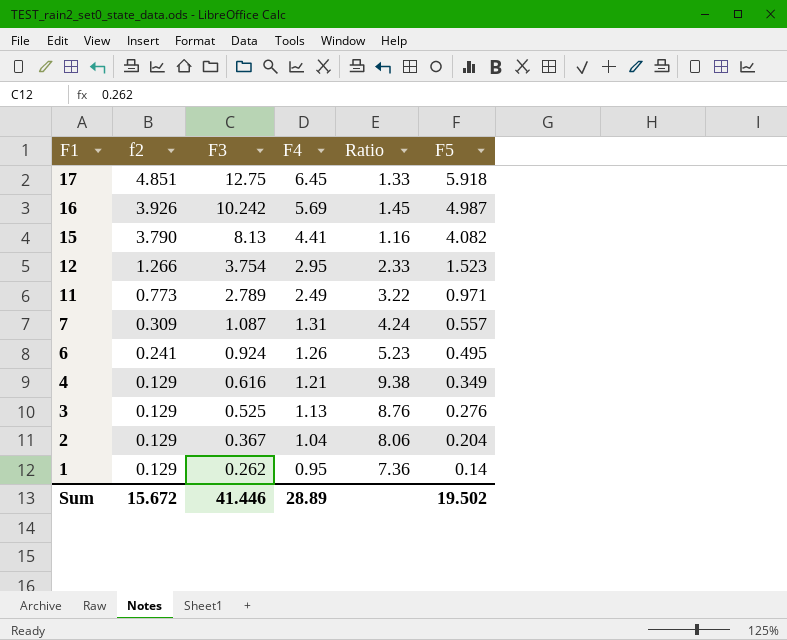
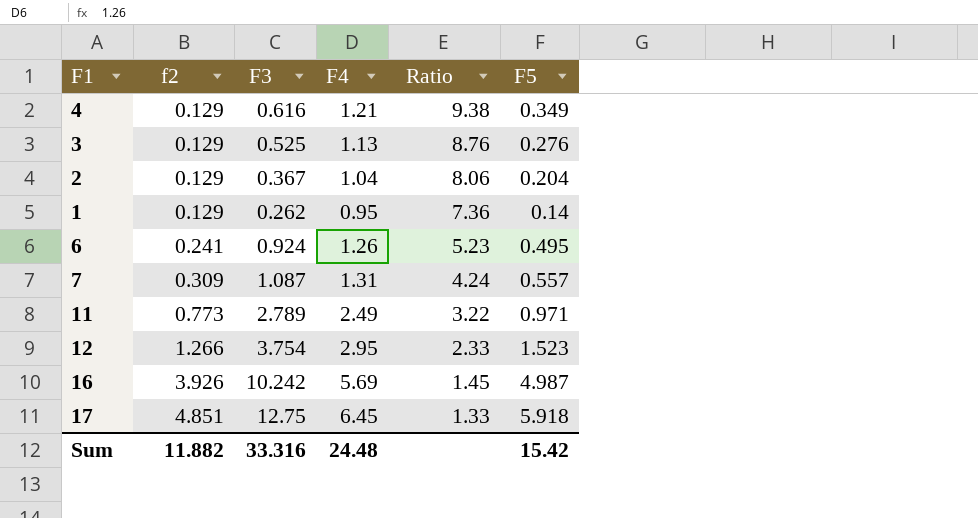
row order: F1 descending -> f2 ascending
row 15: 3.790 | 8.13 | 4.41 | 1.16 | 4.082 -> none
Sum | f2: 15.672 -> 11.882
Sum | F3: 41.446 -> 33.316
Sum | F4: 28.89 -> 24.48
Sum | F5: 19.502 -> 15.42

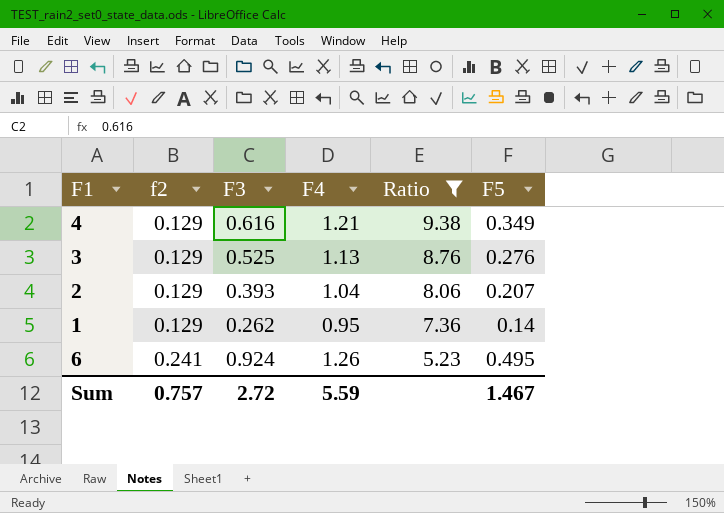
filter: none -> Ratio >= 5.23
2 | F3: 0.367 -> 0.393
2 | F5: 0.204 -> 0.207
Sum | f2: 11.882 -> 0.757
Sum | F3: 33.316 -> 2.72
Sum | F4: 24.48 -> 5.59
Sum | F5: 15.42 -> 1.467

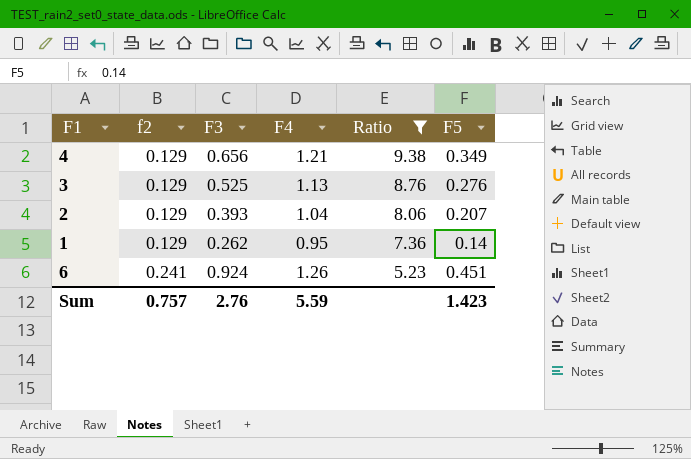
4 | F3: 0.616 -> 0.656
6 | F5: 0.495 -> 0.451
Sum | F3: 2.72 -> 2.76
Sum | F5: 1.467 -> 1.423

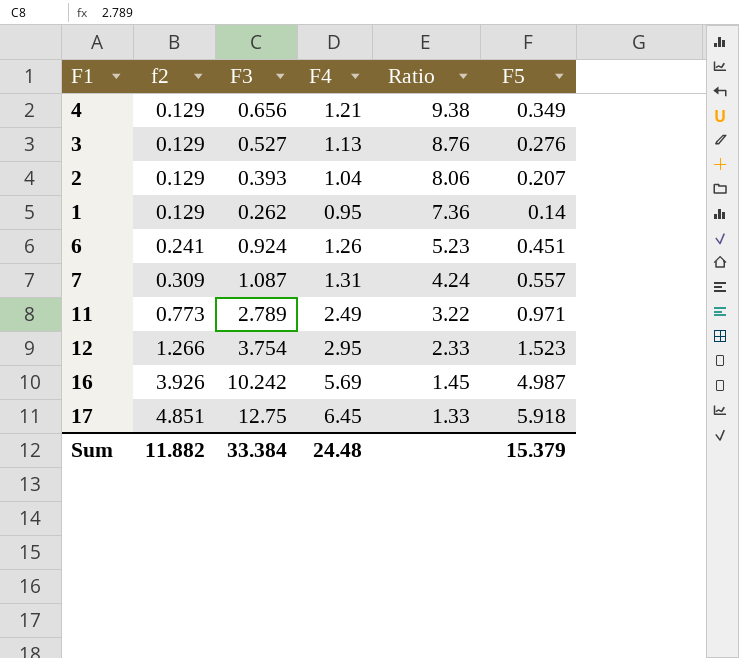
filter: Ratio >= 5.23 -> none
3 | F3: 0.525 -> 0.527
Sum | f2: 0.757 -> 11.882
Sum | F3: 2.76 -> 33.384
Sum | F4: 5.59 -> 24.48
Sum | F5: 1.423 -> 15.379

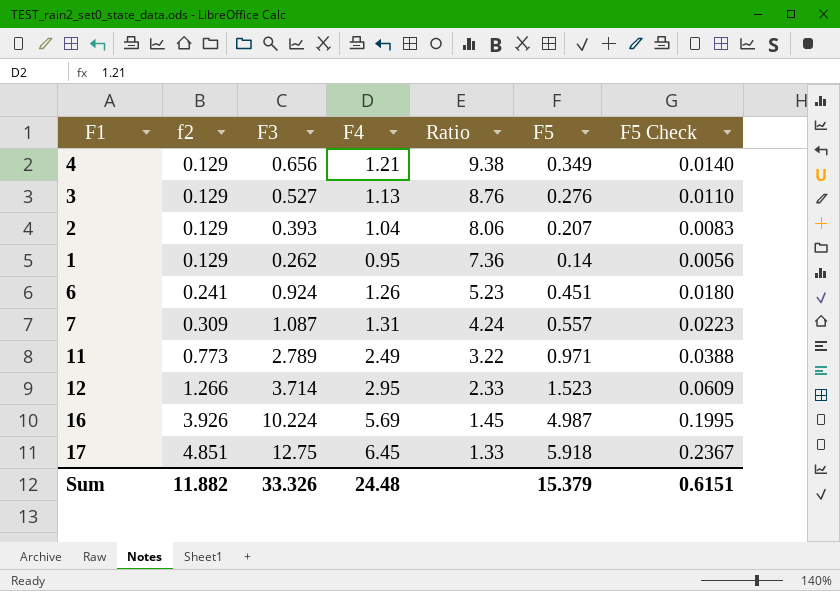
column F5 Check | formula: none -> [F5] * 0.04
12 | F3: 3.754 -> 3.714
16 | F3: 10.242 -> 10.224
Sum | F3: 33.384 -> 33.326

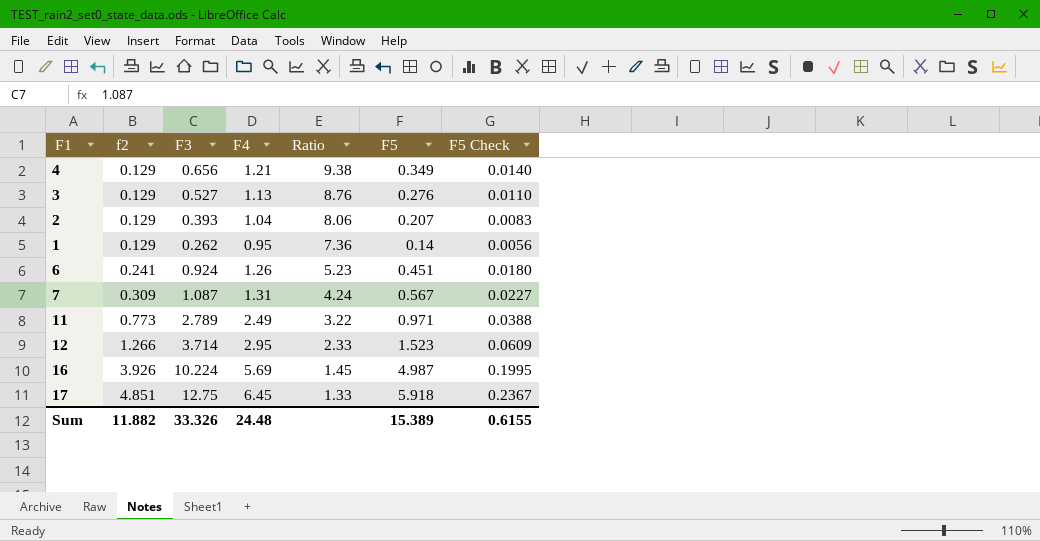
7 | F5: 0.557 -> 0.567
7 | F5 Check: 0.0223 -> 0.0227
Sum | F5: 15.379 -> 15.389
Sum | F5 Check: 0.6151 -> 0.6155

